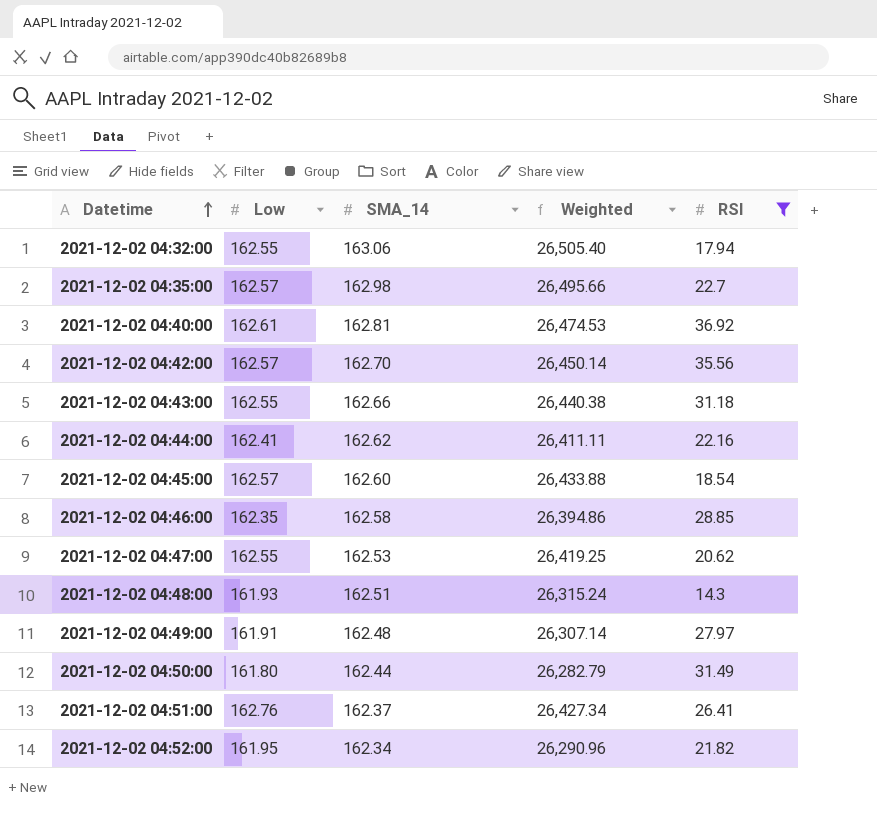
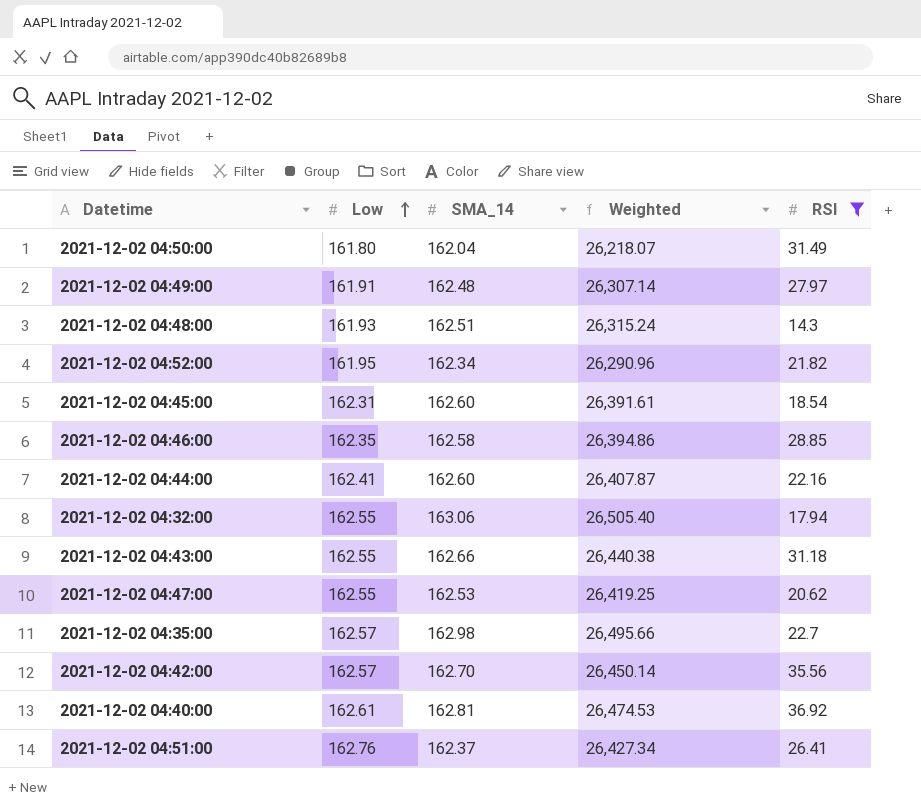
row order: Datetime ascending -> Low ascending
2021-12-02 04:50:00 | SMA_14: 162.44 -> 162.04
2021-12-02 04:50:00 | Weighted: 26,282.79 -> 26,218.07
2021-12-02 04:45:00 | Low: 162.57 -> 162.31
2021-12-02 04:45:00 | Weighted: 26,433.88 -> 26,391.61
2021-12-02 04:44:00 | SMA_14: 162.62 -> 162.60
2021-12-02 04:44:00 | Weighted: 26,411.11 -> 26,407.87

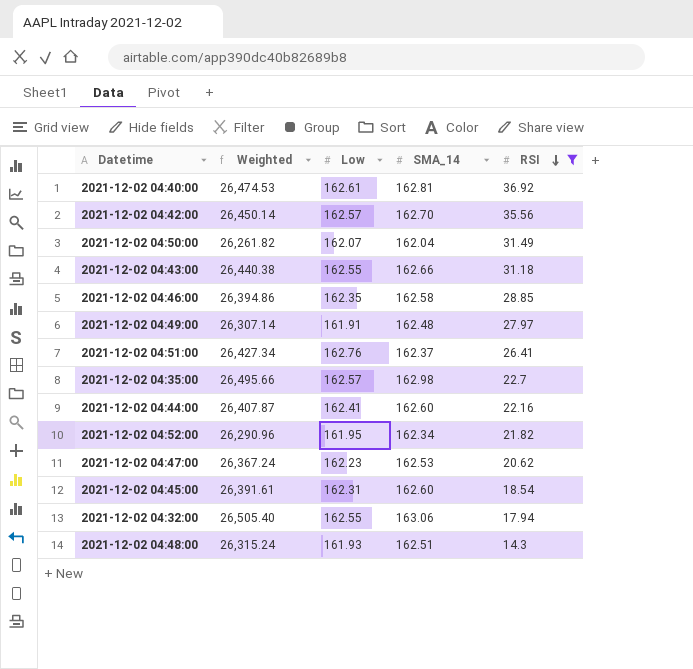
row order: Low ascending -> RSI descending
column Weighted | position: 4 -> 2
2021-12-02 04:50:00 | Weighted: 26,218.07 -> 26,261.82
2021-12-02 04:50:00 | Low: 161.80 -> 162.07
2021-12-02 04:47:00 | Weighted: 26,419.25 -> 26,367.24
2021-12-02 04:47:00 | Low: 162.55 -> 162.23

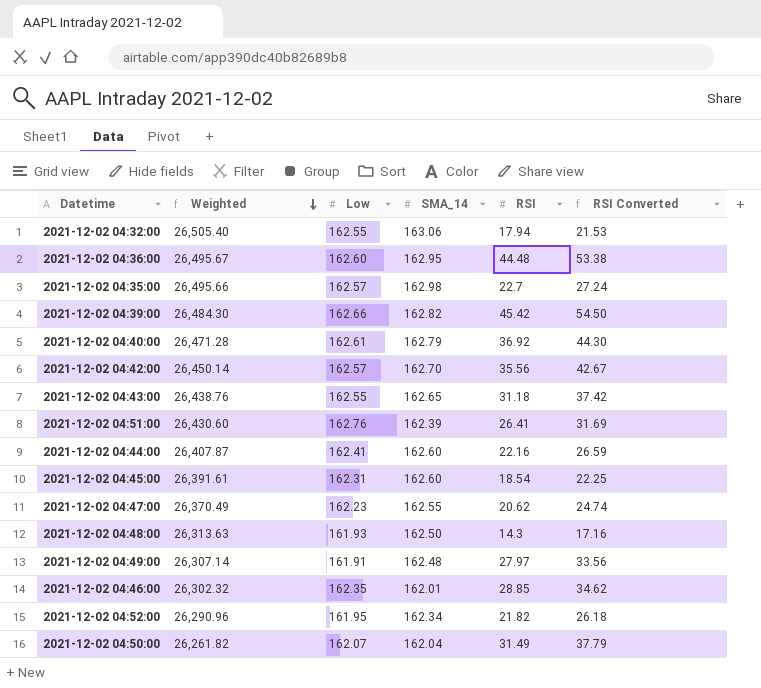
filter: RSI <= 36.92 -> none
row order: RSI descending -> Weighted descending
column RSI Converted | formula: none -> [RSI] * 1.2
2021-12-02 04:40:00 | Weighted: 26,474.53 -> 26,471.28
2021-12-02 04:40:00 | SMA_14: 162.81 -> 162.79
2021-12-02 04:43:00 | Weighted: 26,440.38 -> 26,438.76
2021-12-02 04:43:00 | SMA_14: 162.66 -> 162.65
2021-12-02 04:51:00 | Weighted: 26,427.34 -> 26,430.60
2021-12-02 04:51:00 | SMA_14: 162.37 -> 162.39
2021-12-02 04:47:00 | Weighted: 26,367.24 -> 26,370.49
2021-12-02 04:47:00 | SMA_14: 162.53 -> 162.55
2021-12-02 04:48:00 | Weighted: 26,315.24 -> 26,313.63
2021-12-02 04:48:00 | SMA_14: 162.51 -> 162.50
2021-12-02 04:46:00 | Weighted: 26,394.86 -> 26,302.32
2021-12-02 04:46:00 | SMA_14: 162.58 -> 162.01

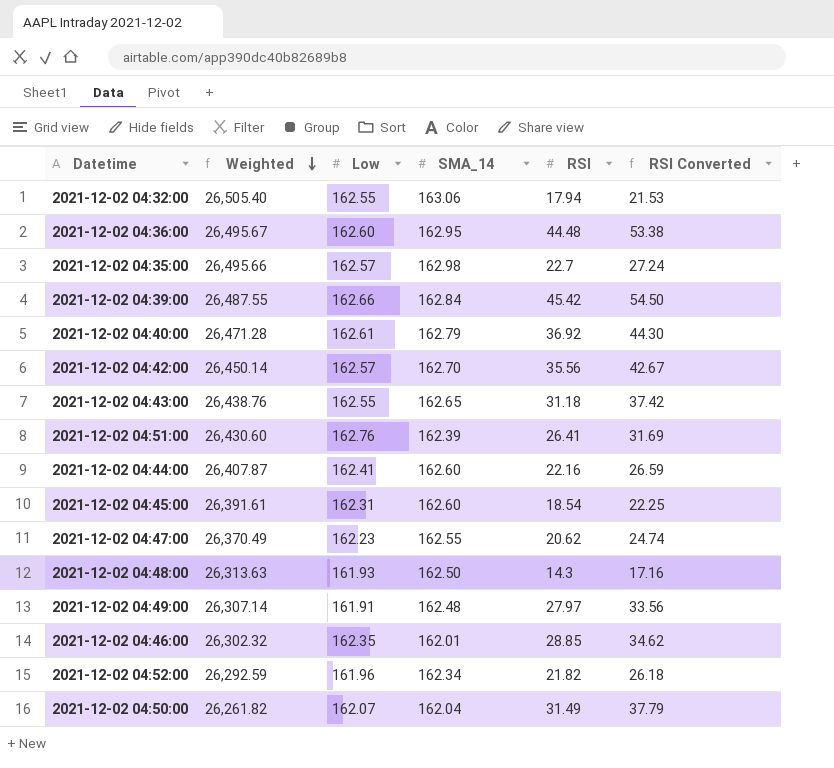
2021-12-02 04:39:00 | Weighted: 26,484.30 -> 26,487.55
2021-12-02 04:39:00 | SMA_14: 162.82 -> 162.84
2021-12-02 04:52:00 | Weighted: 26,290.96 -> 26,292.59
2021-12-02 04:52:00 | Low: 161.95 -> 161.96

